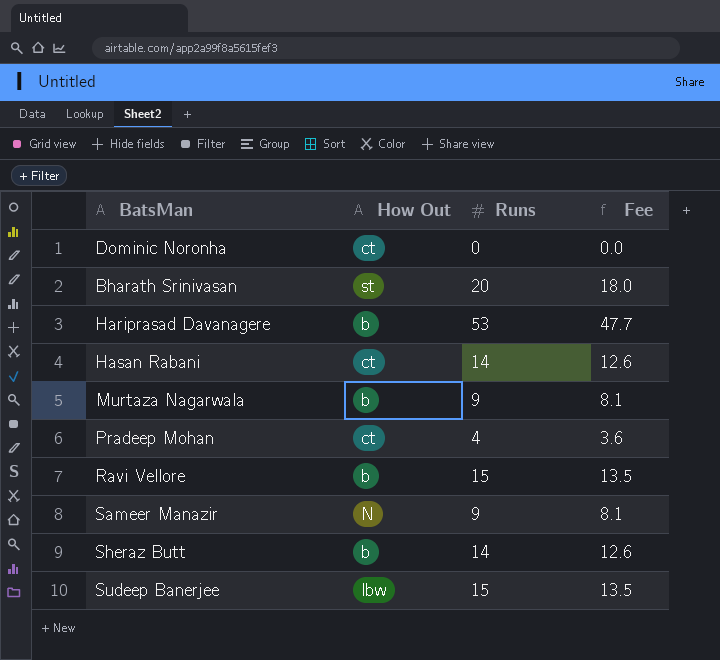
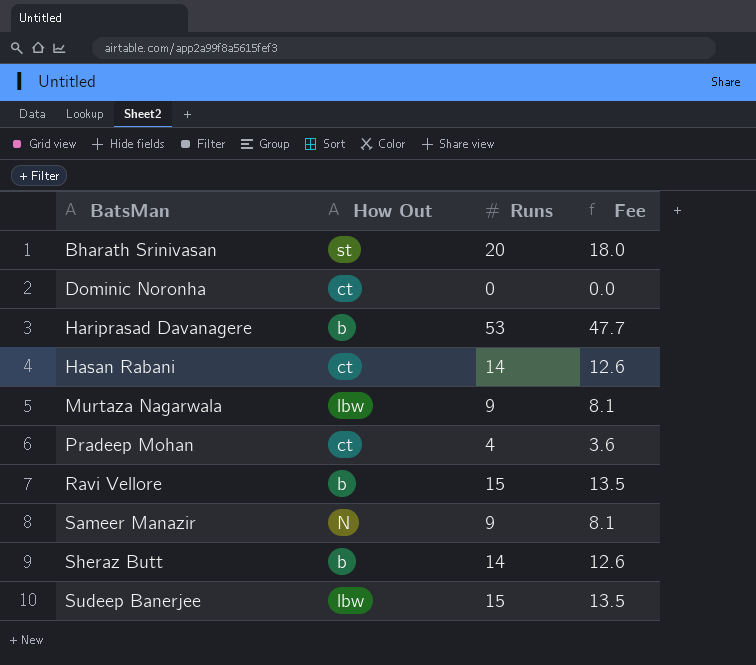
row order: none -> BatsMan ascending
Murtaza Nagarwala | How Out: b -> lbw

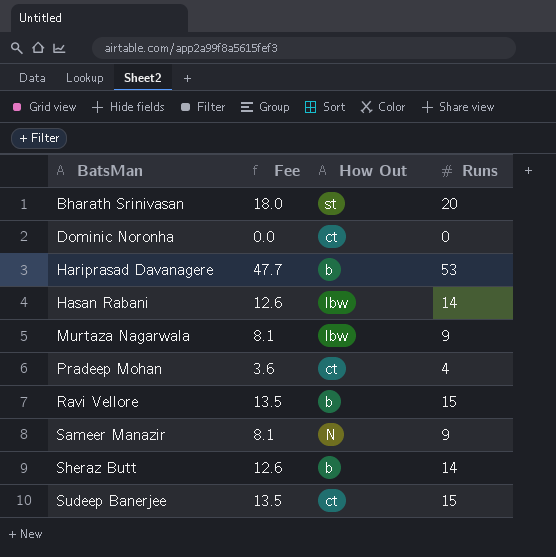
column Fee | position: 4 -> 2
Hasan Rabani | How Out: ct -> lbw
Sudeep Banerjee | How Out: lbw -> ct

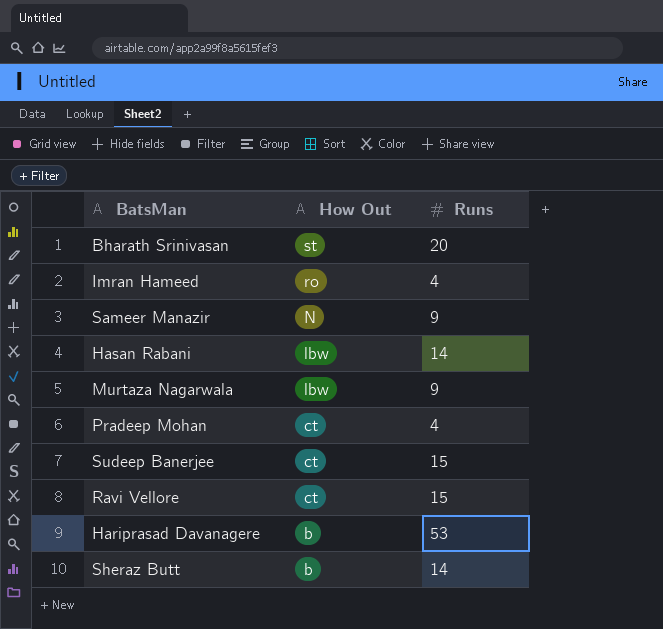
row order: BatsMan ascending -> How Out descending
column Fee | formula: [Runs] * 0.9 -> none
row Dominic Noronha: 0.0 | ct | 0 -> none
row Imran Hameed: none -> ro | 4
Ravi Vellore | How Out: b -> ct

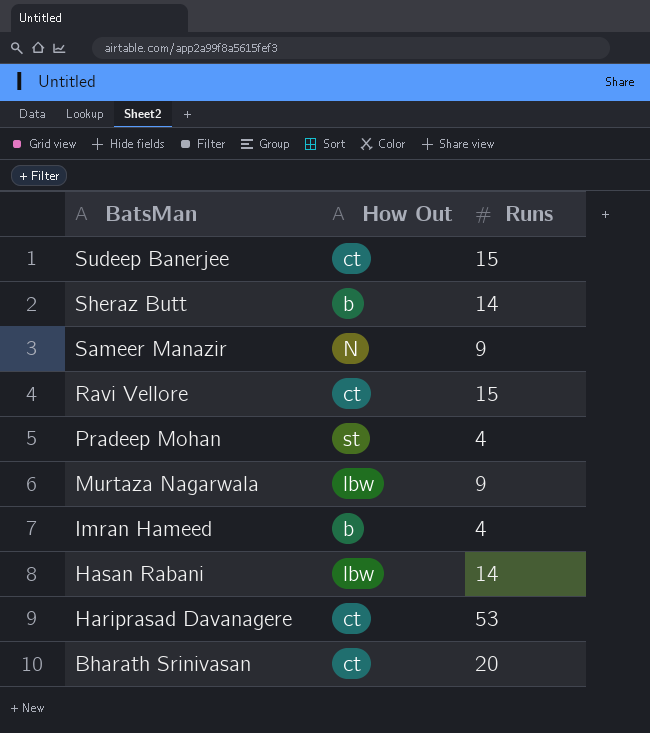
row order: How Out descending -> BatsMan descending
Pradeep Mohan | How Out: ct -> st
Imran Hameed | How Out: ro -> b
Hariprasad Davanagere | How Out: b -> ct
Bharath Srinivasan | How Out: st -> ct

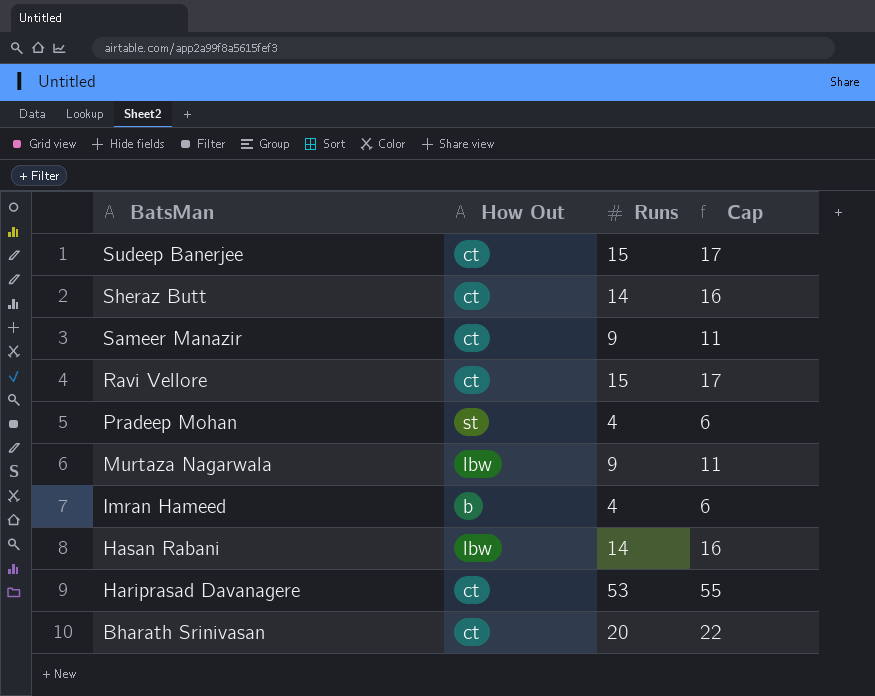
column Cap | formula: none -> [Runs] + 2
Sheraz Butt | How Out: b -> ct
Sameer Manazir | How Out: N -> ct

